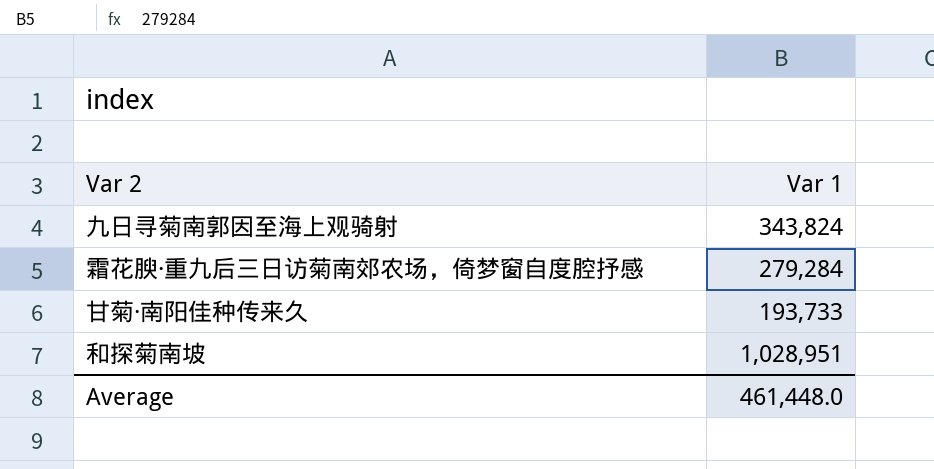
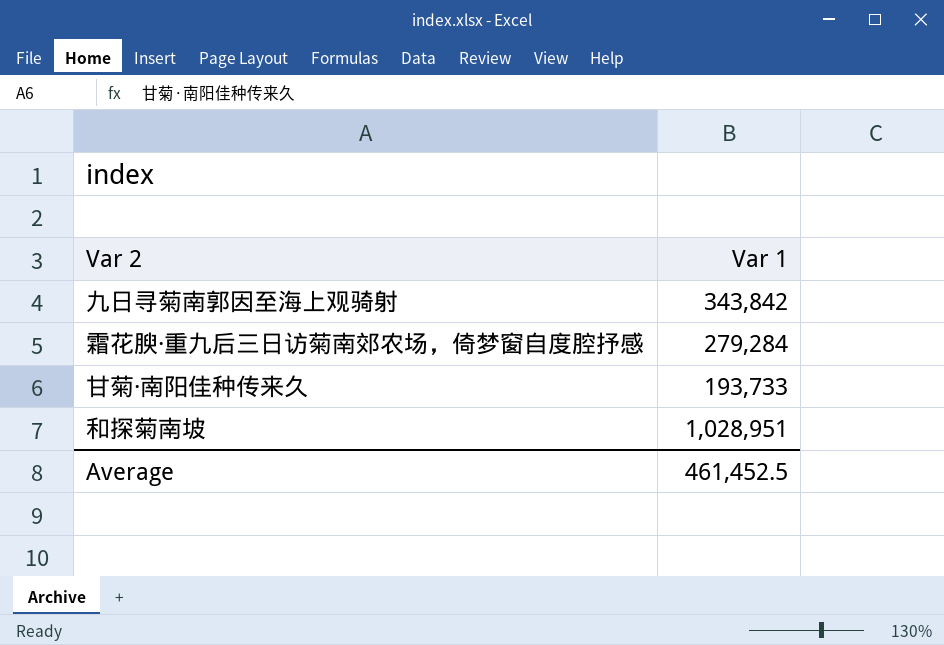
九日寻菊南郭因至海上观骑射 | Var 1: 343,824 -> 343,842
Average | Var 1: 461,448.0 -> 461,452.5

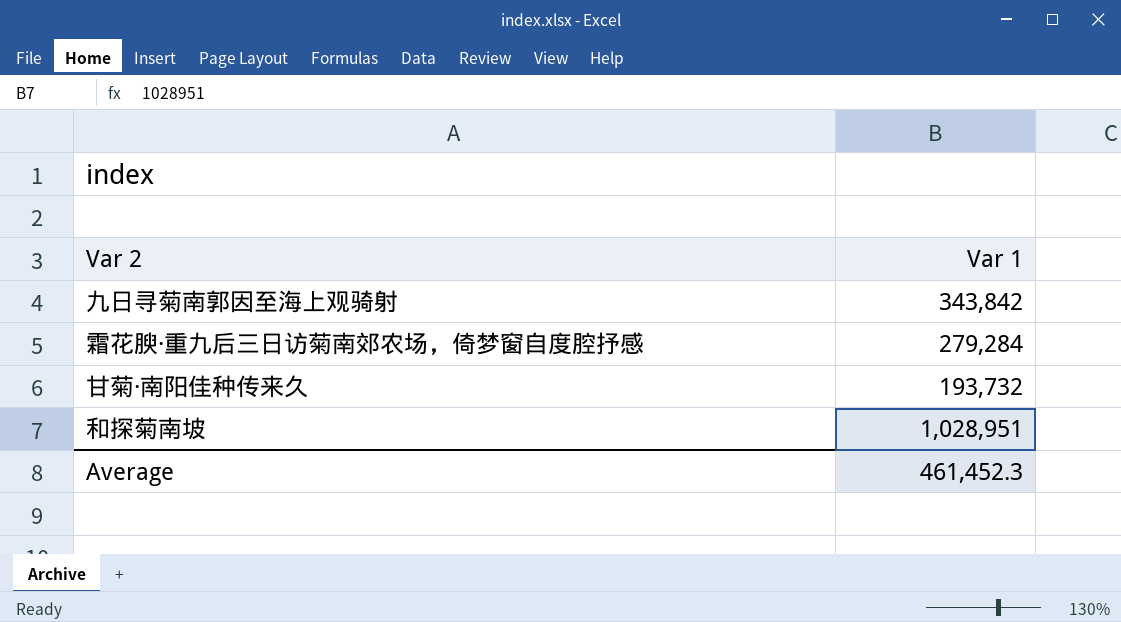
甘菊·南阳佳种传来久 | Var 1: 193,733 -> 193,732
Average | Var 1: 461,452.5 -> 461,452.3

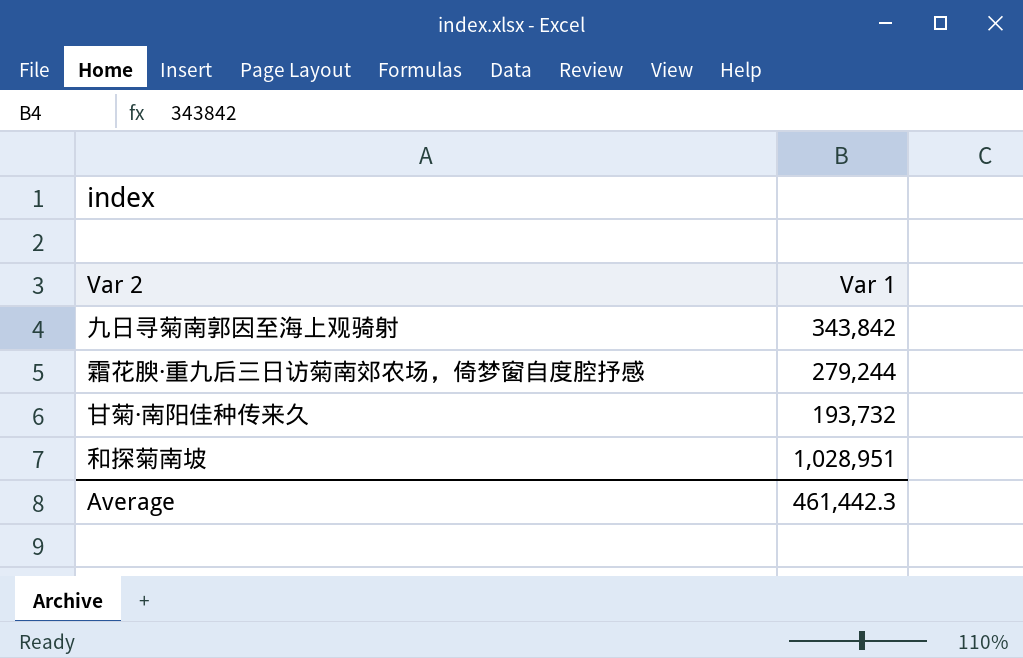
霜花腴·重九后三日访菊南郊农场，倚梦窗自度腔抒感 | Var 1: 279,284 -> 279,244
Average | Var 1: 461,452.3 -> 461,442.3

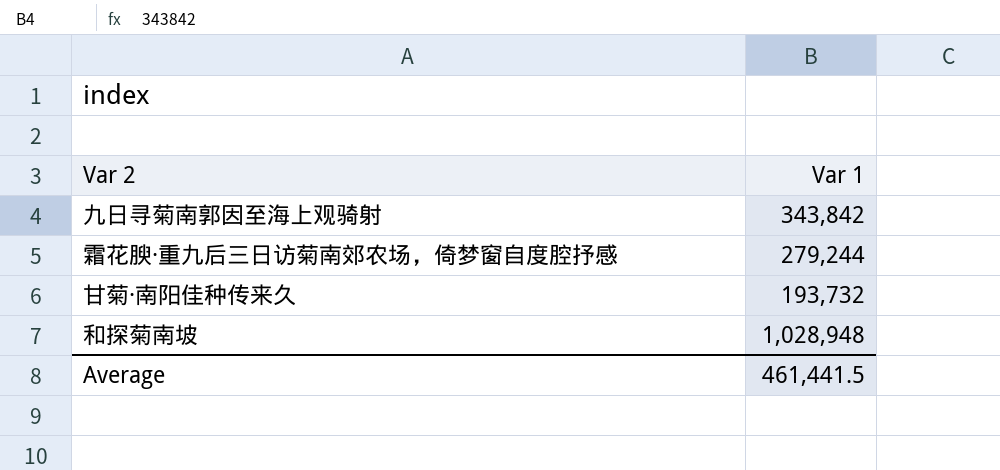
和探菊南坡 | Var 1: 1,028,951 -> 1,028,948
Average | Var 1: 461,442.3 -> 461,441.5

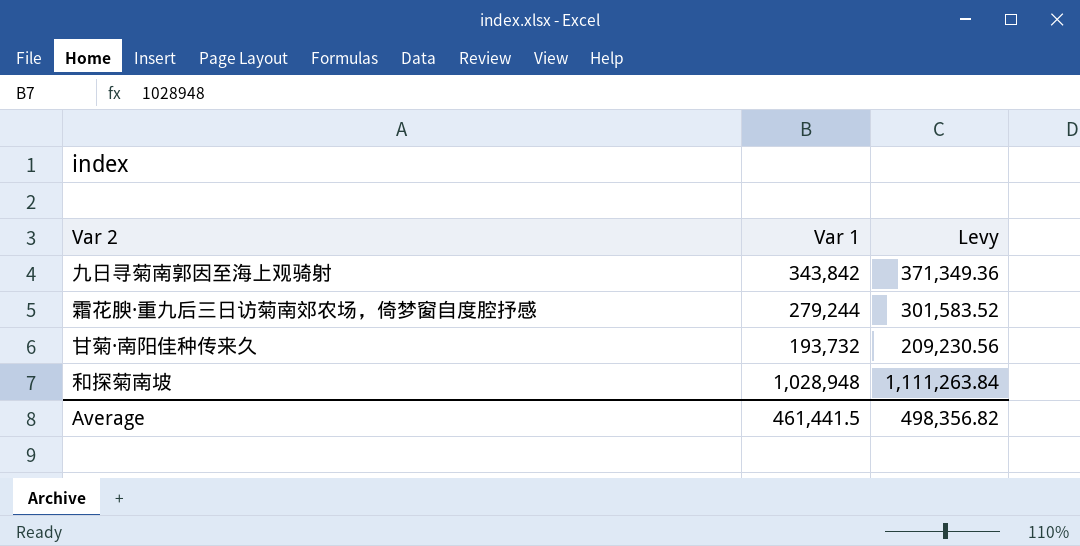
column Levy | formula: none -> [Var 1] * 1.08

